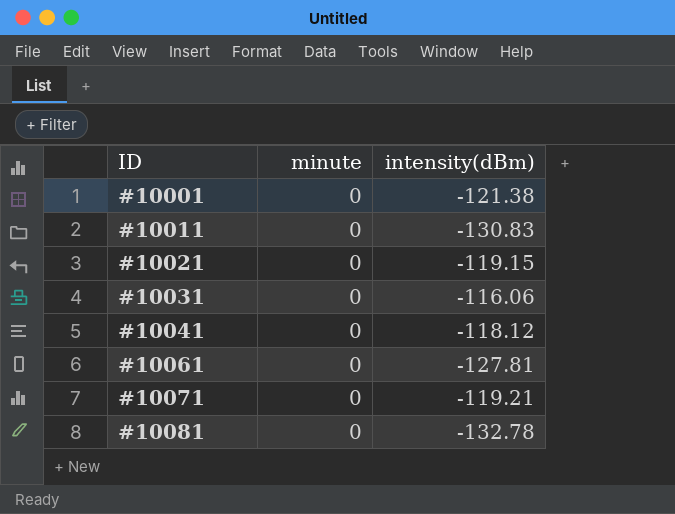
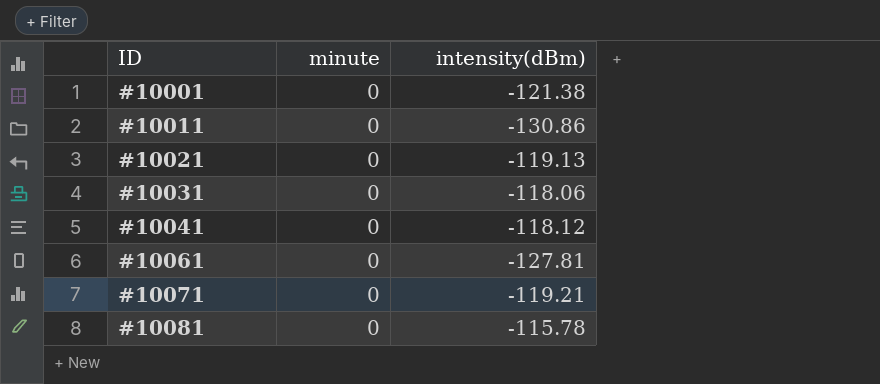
#10011 | intensity(dBm): -130.83 -> -130.86
#10021 | intensity(dBm): -119.15 -> -119.13
#10031 | intensity(dBm): -116.06 -> -118.06
#10081 | intensity(dBm): -132.78 -> -115.78

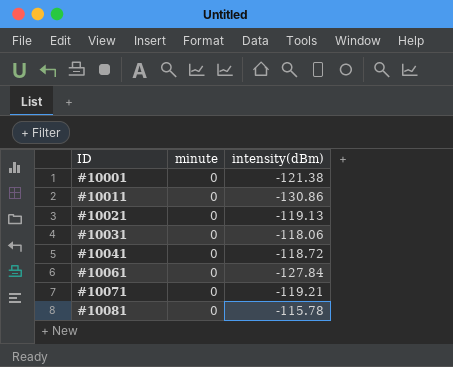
#10041 | intensity(dBm): -118.12 -> -118.72
#10061 | intensity(dBm): -127.81 -> -127.84

